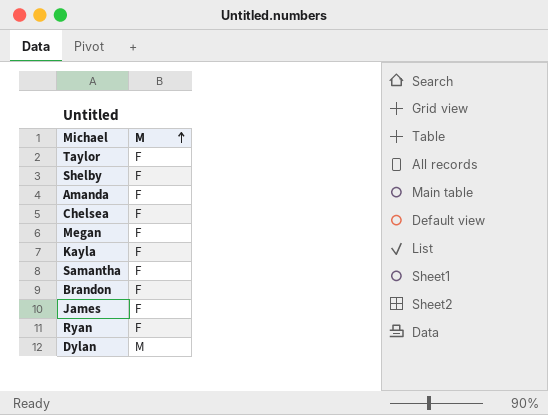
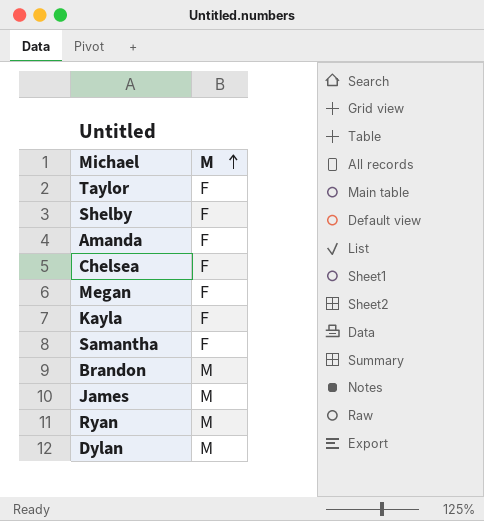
Brandon | M: F -> M
James | M: F -> M
Ryan | M: F -> M

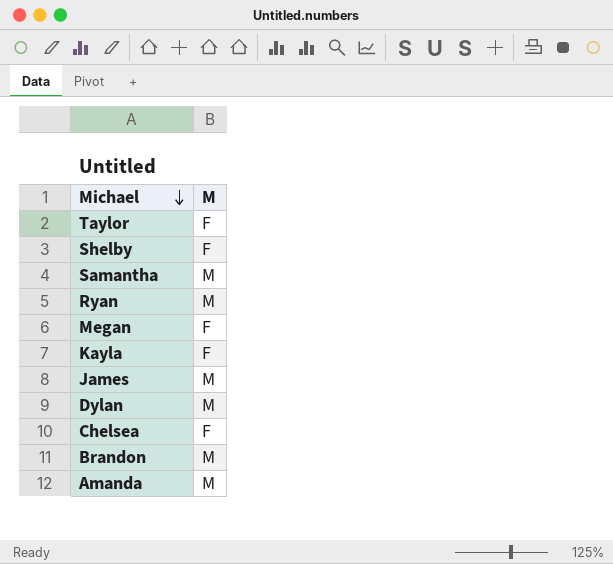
row order: M ascending -> Michael descending
Samantha | M: F -> M
Amanda | M: F -> M

